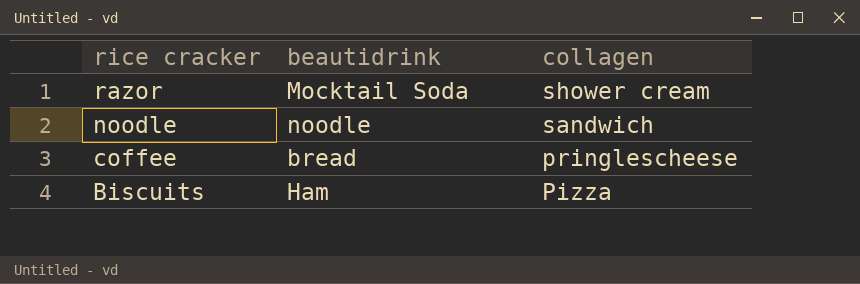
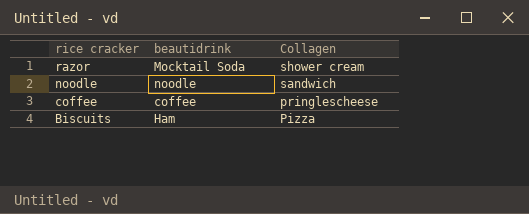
column name: collagen -> Collagen
coffee | beautidrink: bread -> coffee

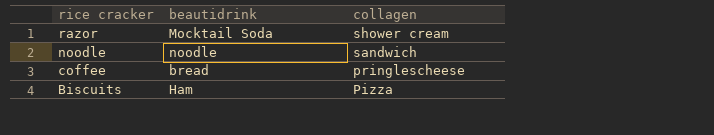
column name: Collagen -> collagen
coffee | beautidrink: coffee -> bread

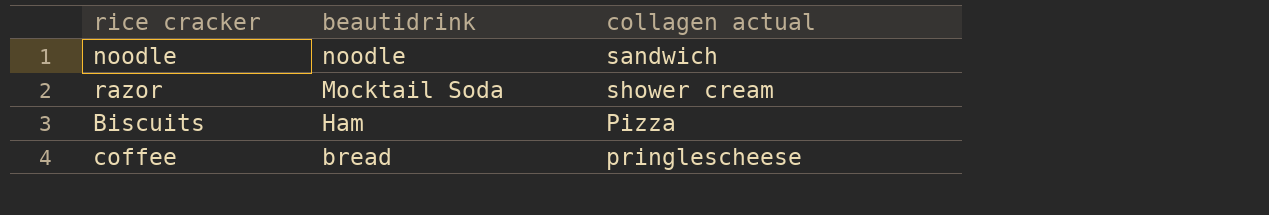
row order: rice cracker descending -> beautidrink descending
column name: collagen -> collagen actual

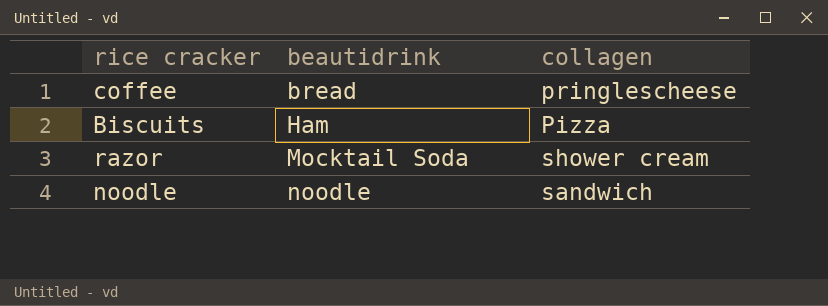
row order: beautidrink descending -> beautidrink ascending
column name: collagen actual -> collagen

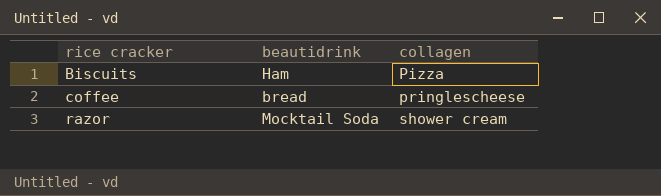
row order: beautidrink ascending -> rice cracker ascending
row noodle: noodle | sandwich -> none

